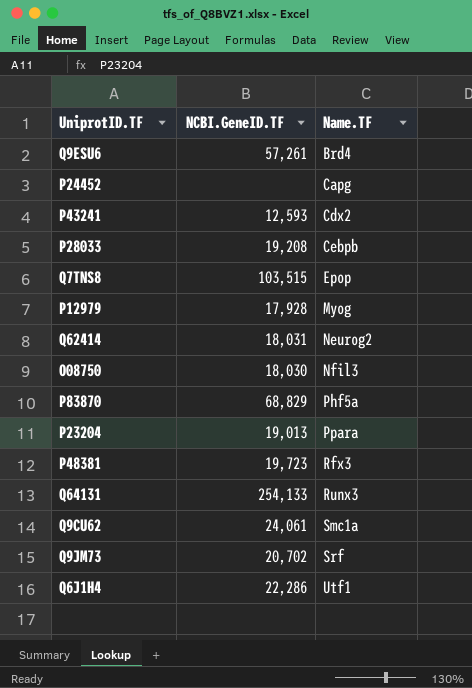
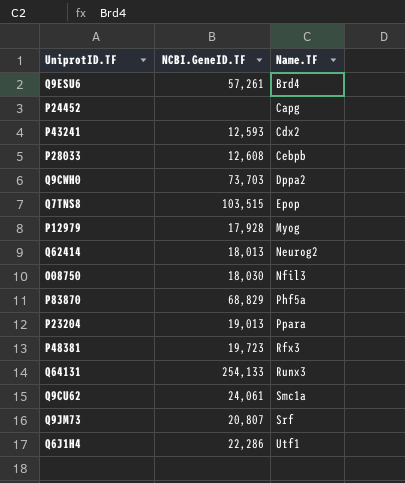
P28033 | NCBI.GeneID.TF: 19,208 -> 12,608
row Q9CWH0: none -> 73,703 | Dppa2
Q62414 | NCBI.GeneID.TF: 18,031 -> 18,013
Q9JM73 | NCBI.GeneID.TF: 20,702 -> 20,807

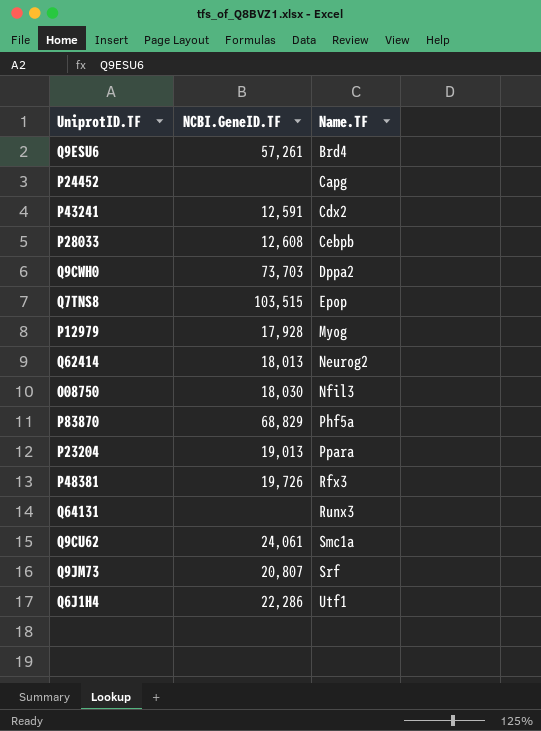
P43241 | NCBI.GeneID.TF: 12,593 -> 12,591
P48381 | NCBI.GeneID.TF: 19,723 -> 19,726
Q64131 | NCBI.GeneID.TF: 254,133 -> none

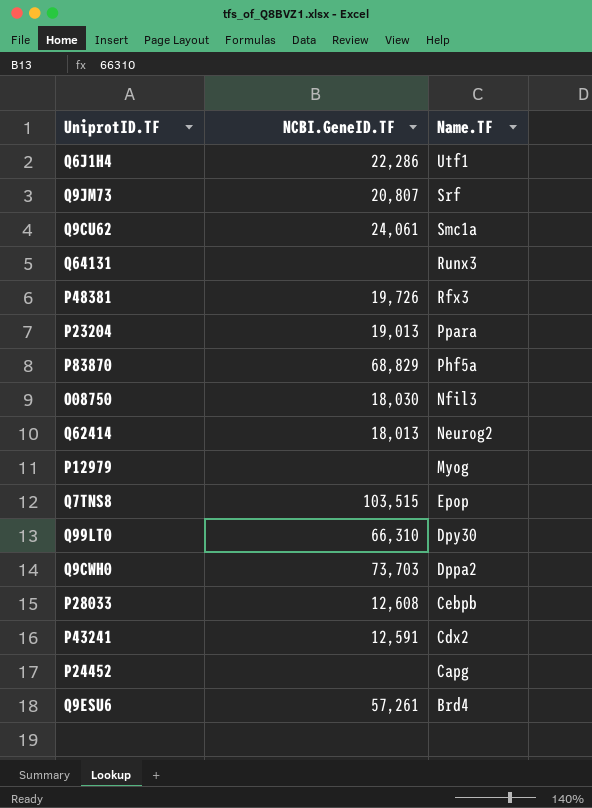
row order: Name.TF ascending -> Name.TF descending
P12979 | NCBI.GeneID.TF: 17,928 -> none
row Q99LT0: none -> 66,310 | Dpy30

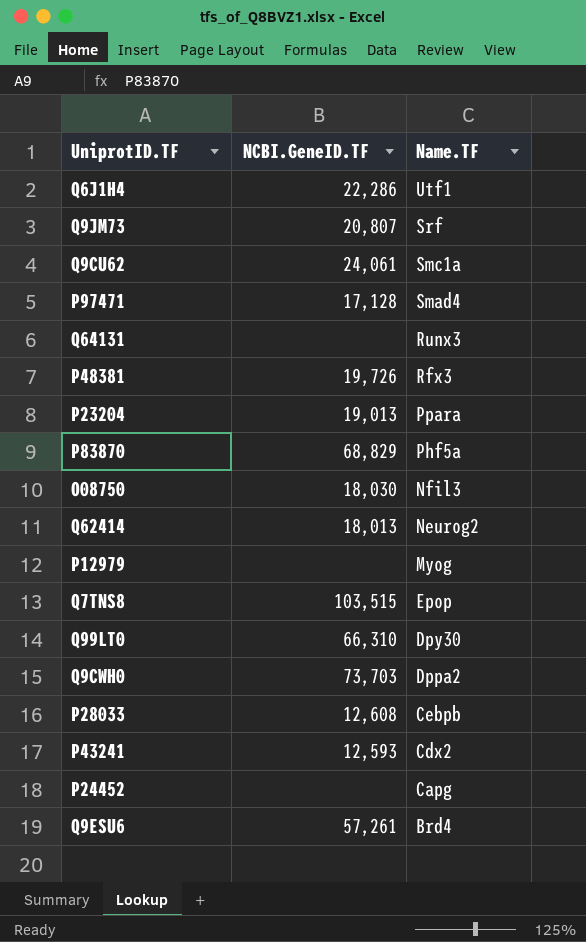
row P97471: none -> 17,128 | Smad4
P43241 | NCBI.GeneID.TF: 12,591 -> 12,593

